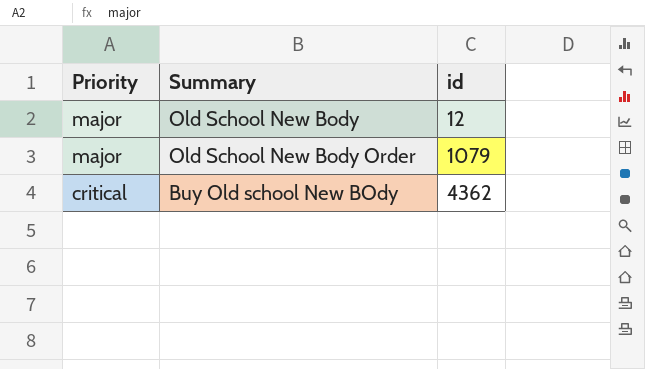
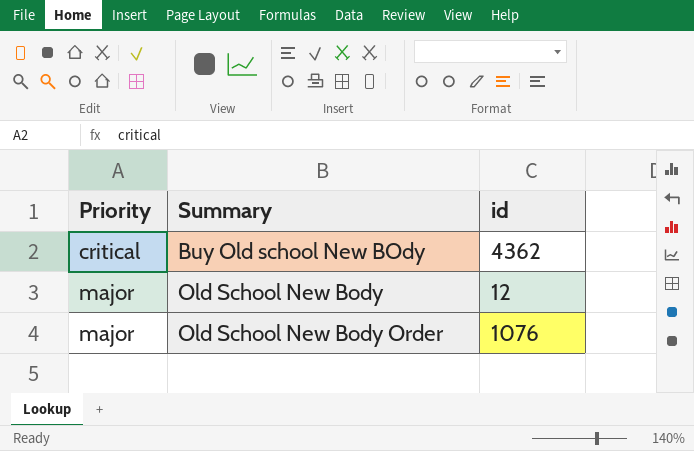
row order: Priority descending -> Priority ascending
Old School New Body Order | id: 1079 -> 1076

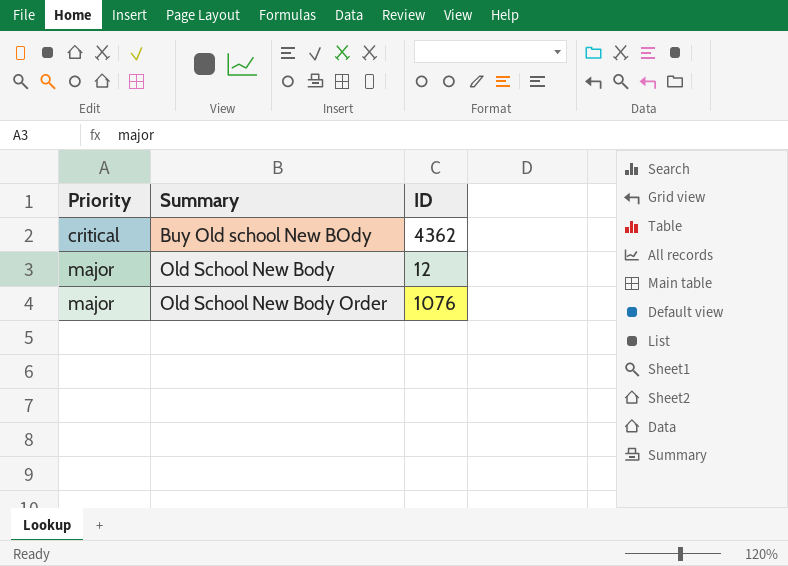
column name: id -> ID

